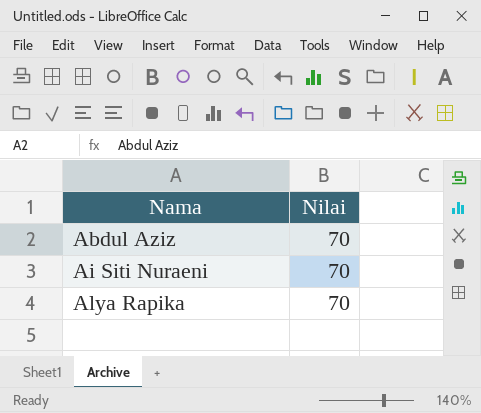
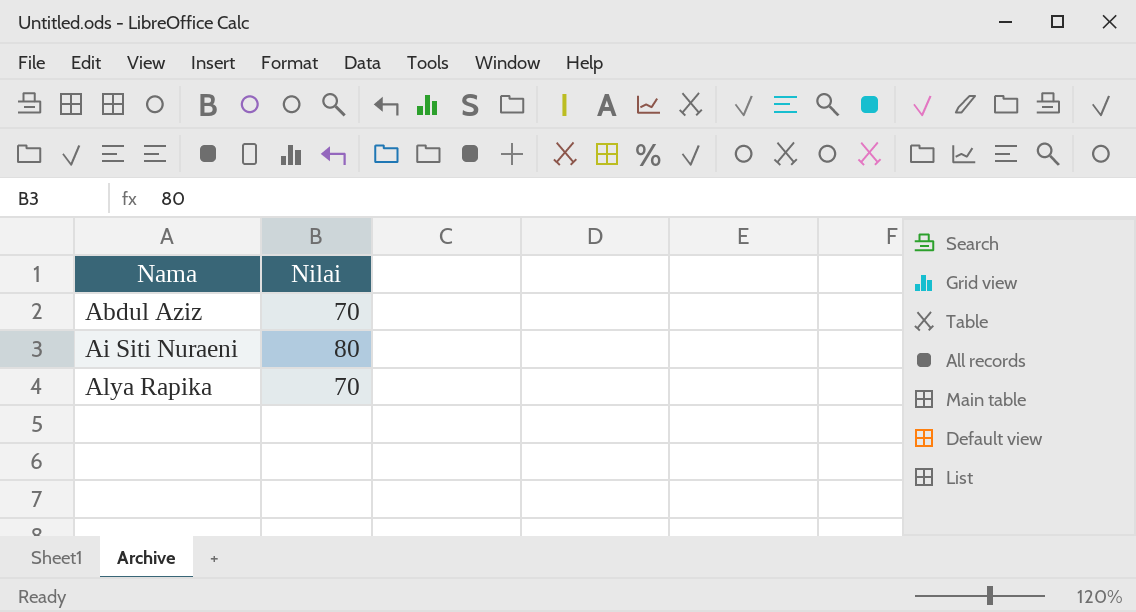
Ai Siti Nuraeni | Nilai: 70 -> 80

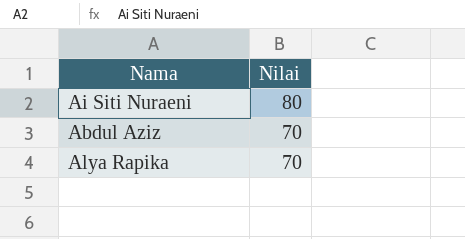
row order: Nama ascending -> Nilai descending

